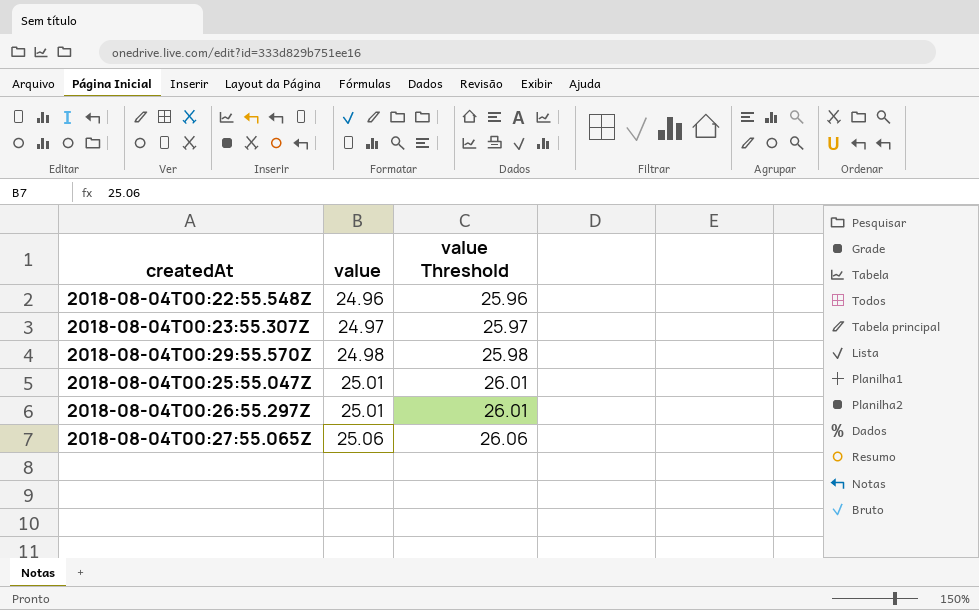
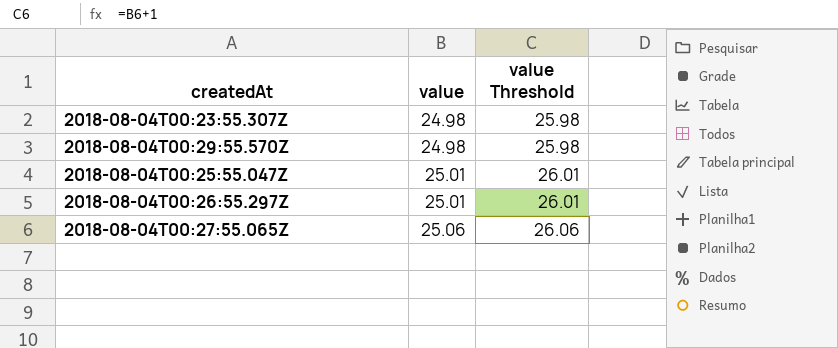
row 2018-08-04T00:22:55.548Z: 24.96 | 25.96 -> none
2018-08-04T00:23:55.307Z | value: 24.97 -> 24.98
2018-08-04T00:23:55.307Z | value Threshold: 25.97 -> 25.98

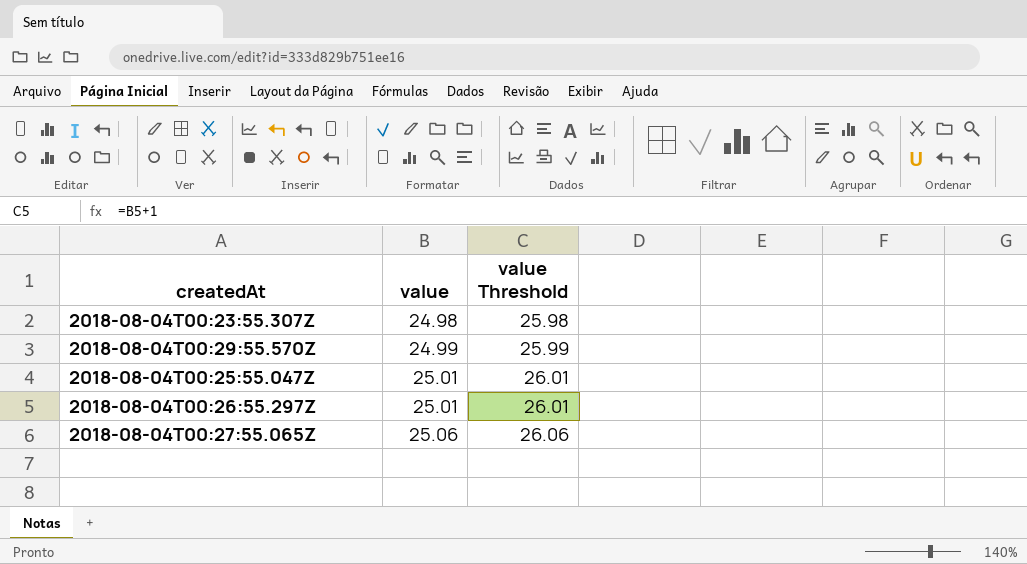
2018-08-04T00:29:55.570Z | value: 24.98 -> 24.99
2018-08-04T00:29:55.570Z | value Threshold: 25.98 -> 25.99

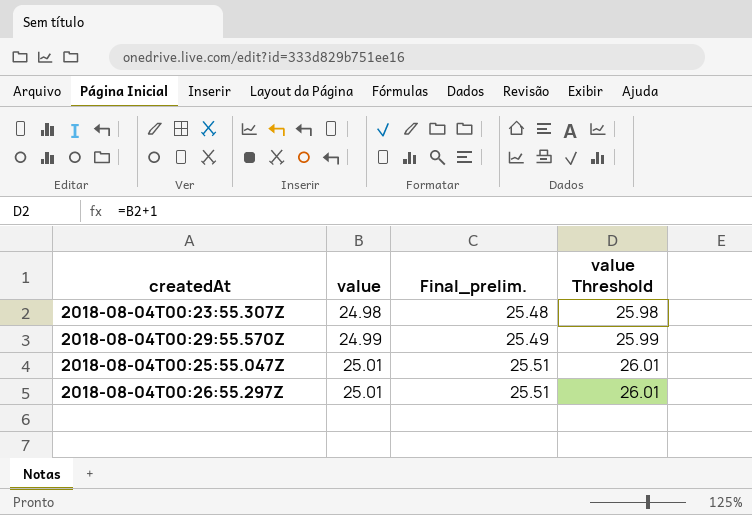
column Final_prelim. | formula: none -> [value] * 1.02
row 2018-08-04T00:27:55.065Z: 25.06 | 26.06 -> none

